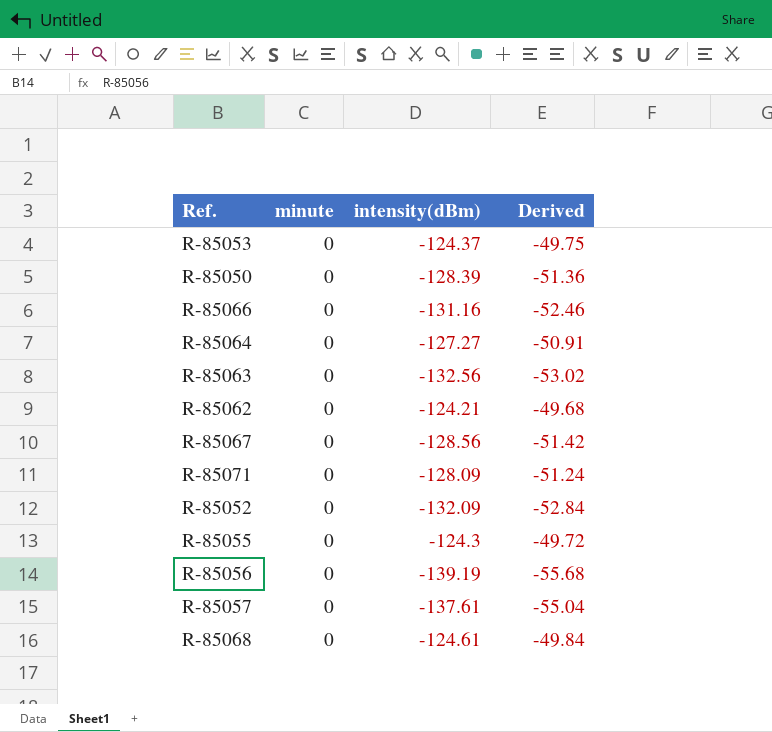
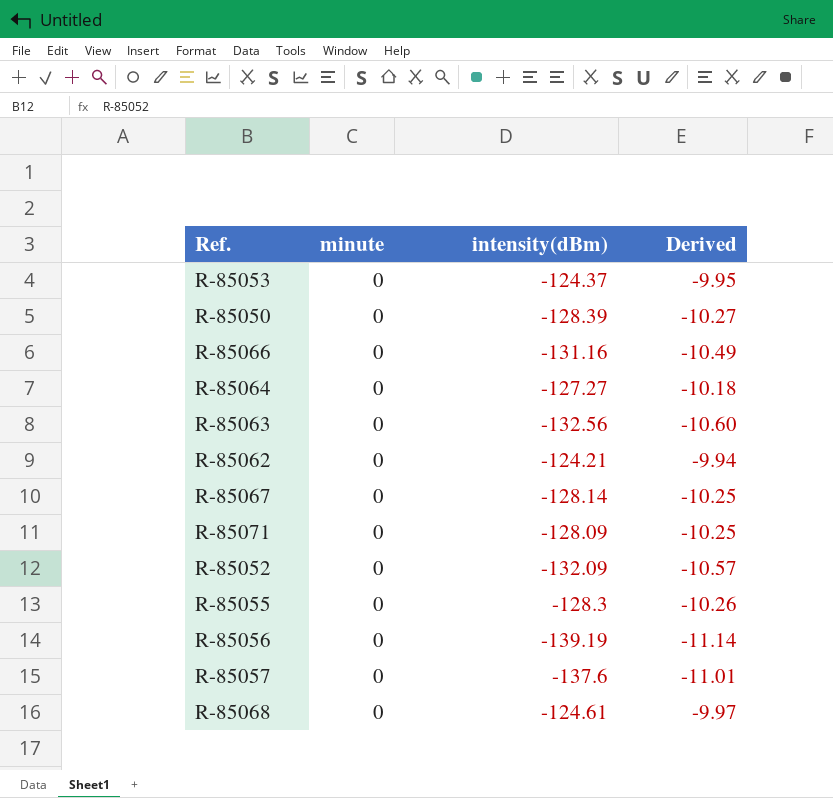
column Derived | formula: [intensity(dBm)] * 0.4 -> [intensity(dBm)] * 0.08
R-85067 | intensity(dBm): -128.56 -> -128.14
R-85055 | intensity(dBm): -124.3 -> -128.3
R-85057 | intensity(dBm): -137.61 -> -137.6

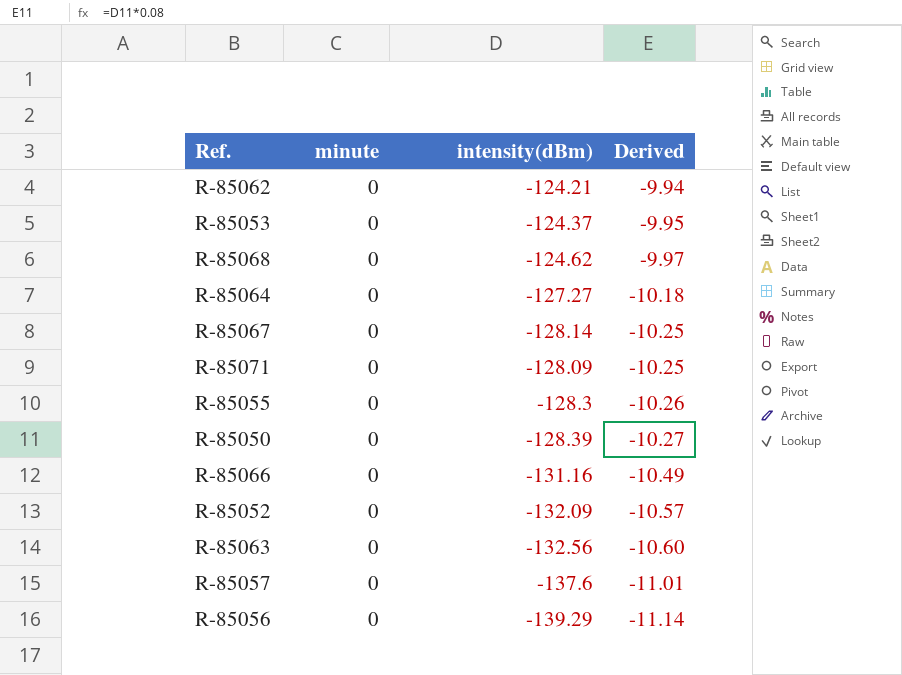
row order: none -> Derived descending
R-85068 | intensity(dBm): -124.61 -> -124.62
R-85056 | intensity(dBm): -139.19 -> -139.29

